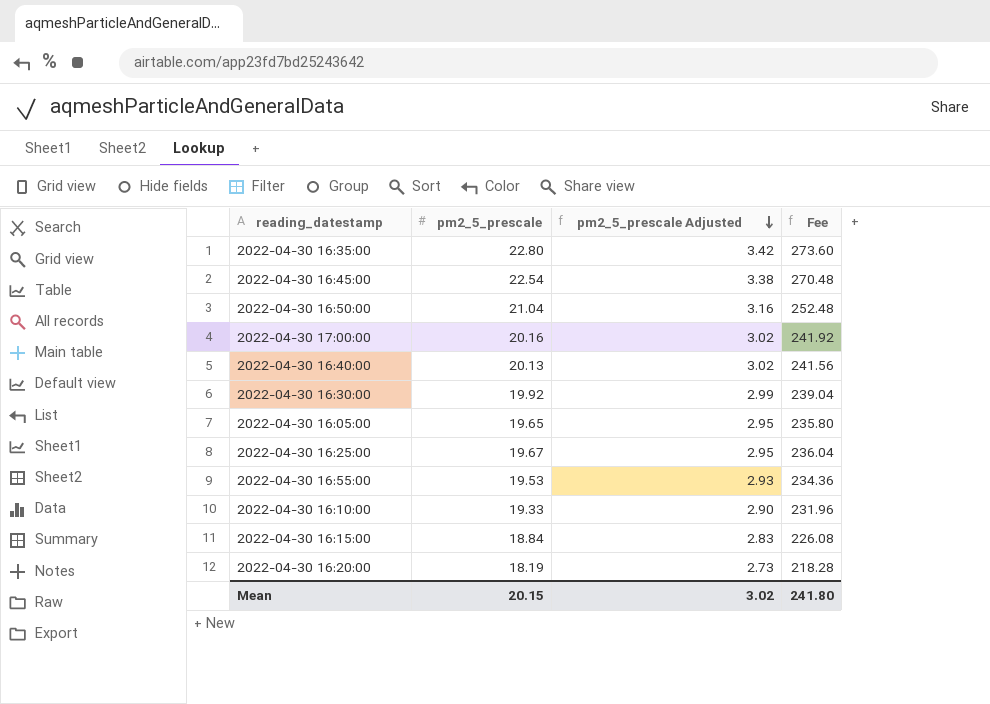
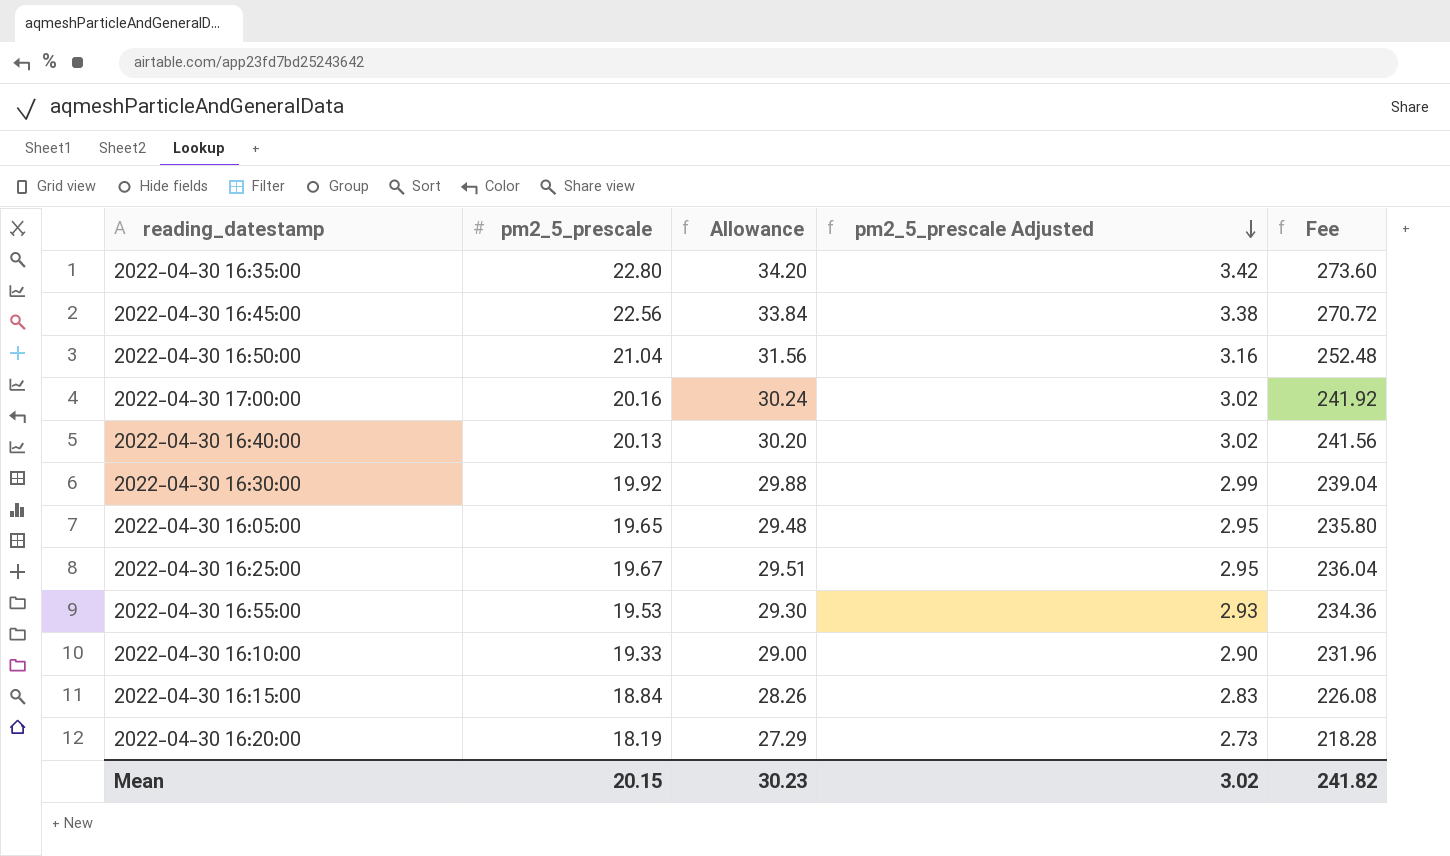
column Allowance | formula: none -> [pm2_5_prescale] * 1.5
2022-04-30 16:45:00 | pm2_5_prescale: 22.54 -> 22.56
2022-04-30 16:45:00 | Fee: 270.48 -> 270.72
Mean | Fee: 241.80 -> 241.82

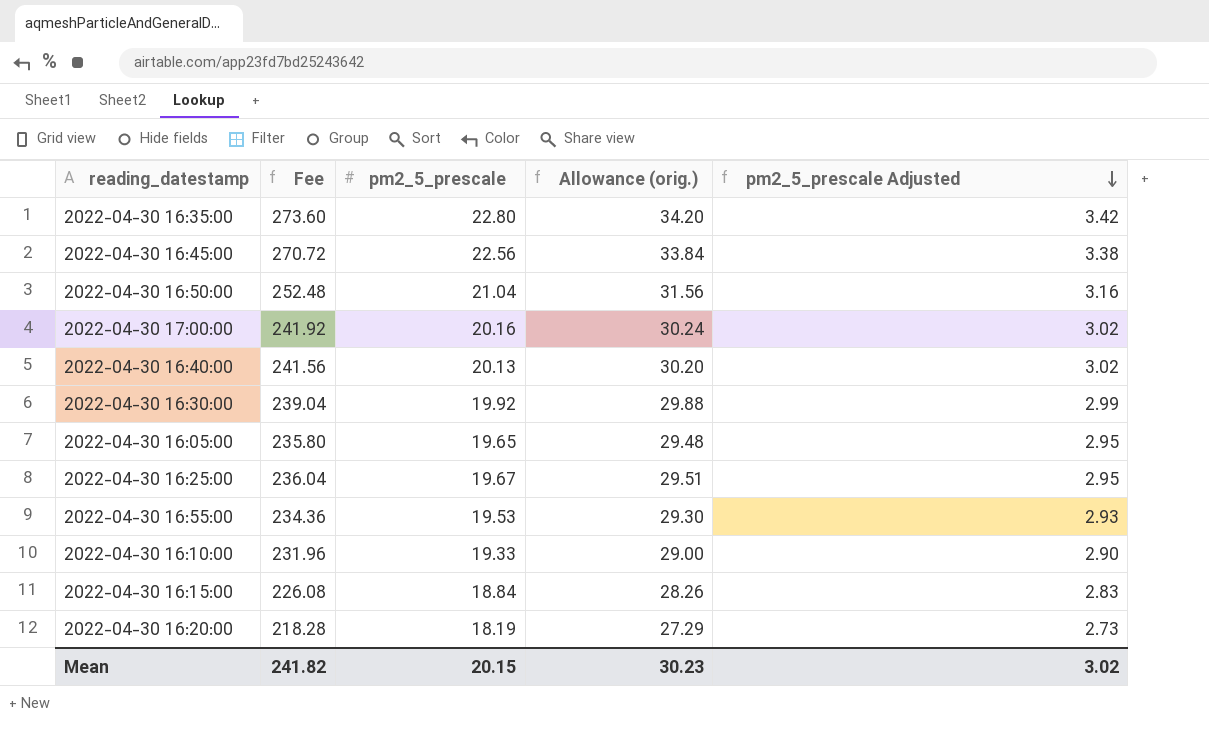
column Fee | position: 5 -> 2
column name: Allowance -> Allowance (orig.)

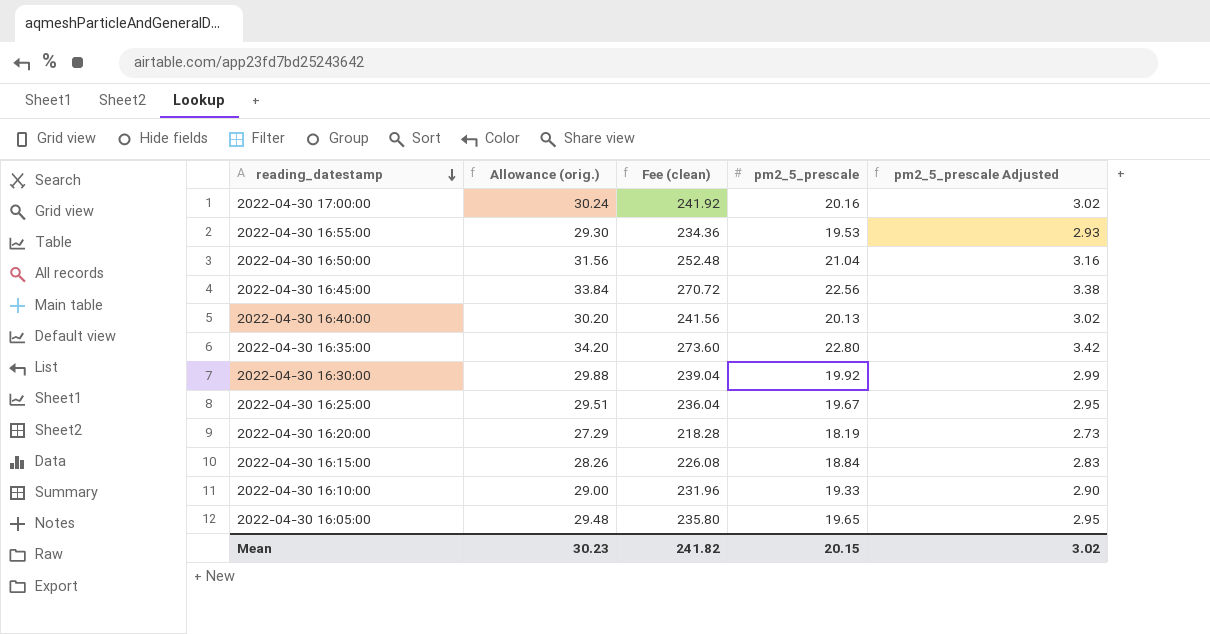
row order: pm2_5_prescale Adjusted descending -> reading_datestamp descending
column Allowance (orig.) | position: 4 -> 2
column name: Fee -> Fee (clean)

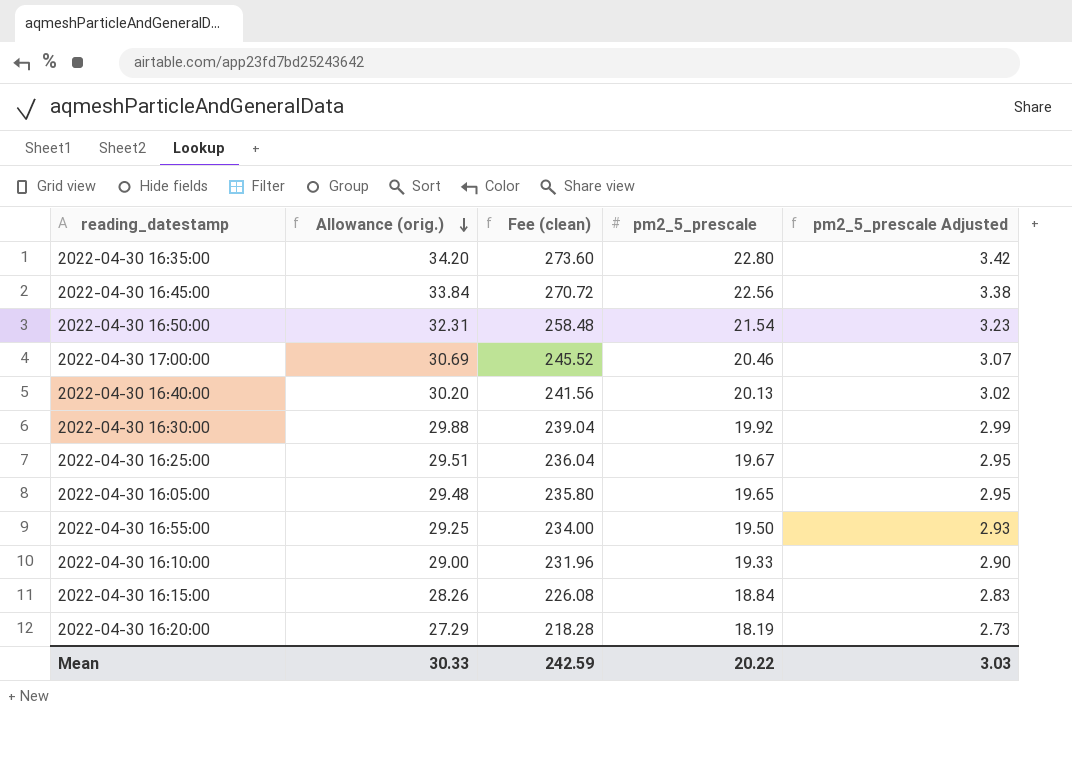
row order: reading_datestamp descending -> Allowance (orig.) descending
2022-04-30 16:50:00 | Allowance (orig.): 31.56 -> 32.31
2022-04-30 16:50:00 | Fee (clean): 252.48 -> 258.48
2022-04-30 16:50:00 | pm2_5_prescale: 21.04 -> 21.54
2022-04-30 16:50:00 | pm2_5_prescale Adjusted: 3.16 -> 3.23
2022-04-30 17:00:00 | Allowance (orig.): 30.24 -> 30.69
2022-04-30 17:00:00 | Fee (clean): 241.92 -> 245.52
2022-04-30 17:00:00 | pm2_5_prescale: 20.16 -> 20.46
2022-04-30 17:00:00 | pm2_5_prescale Adjusted: 3.02 -> 3.07
2022-04-30 16:55:00 | Allowance (orig.): 29.30 -> 29.25
2022-04-30 16:55:00 | Fee (clean): 234.36 -> 234.00
2022-04-30 16:55:00 | pm2_5_prescale: 19.53 -> 19.50
Mean | Allowance (orig.): 30.23 -> 30.33
Mean | Fee (clean): 241.82 -> 242.59
Mean | pm2_5_prescale: 20.15 -> 20.22
Mean | pm2_5_prescale Adjusted: 3.02 -> 3.03

